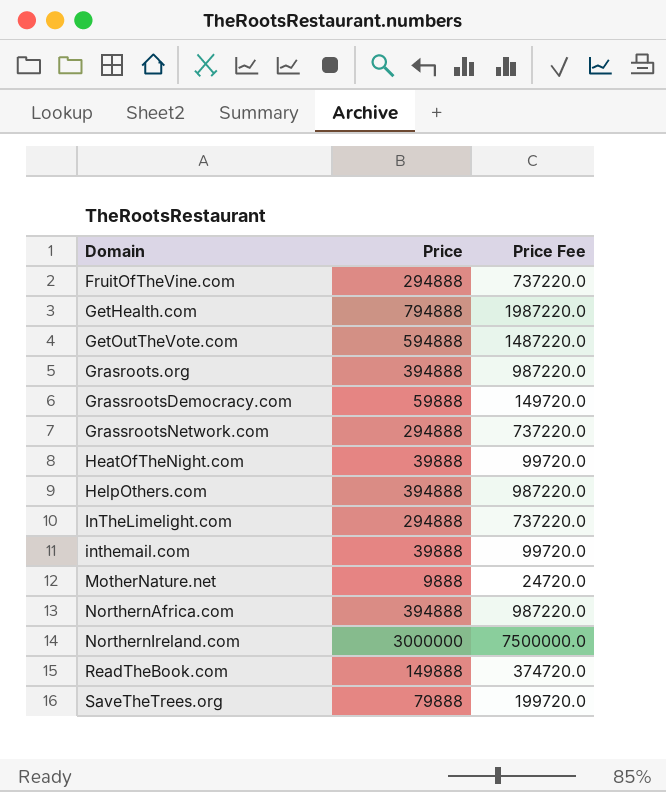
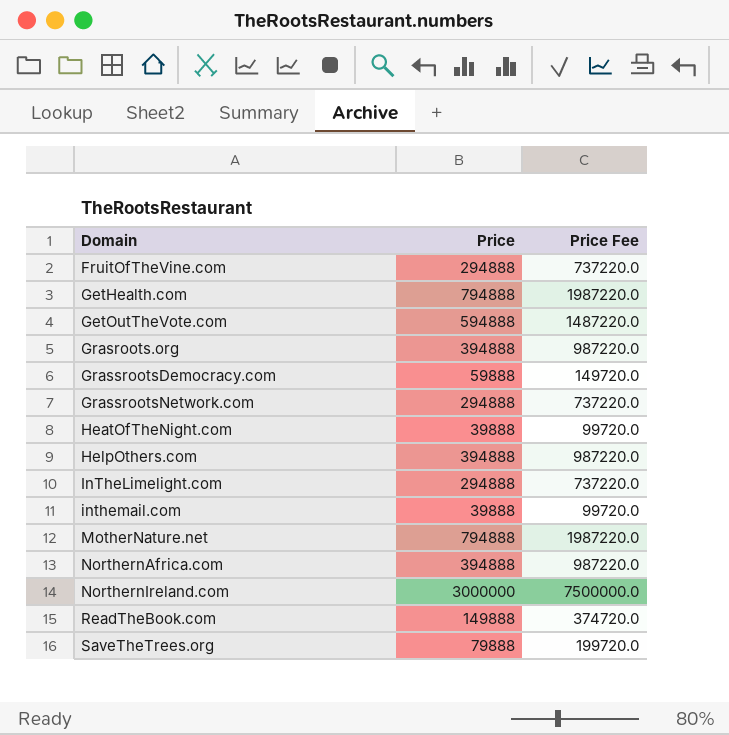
MotherNature.net | Price: 9888 -> 794888
MotherNature.net | Price Fee: 24720.0 -> 1987220.0

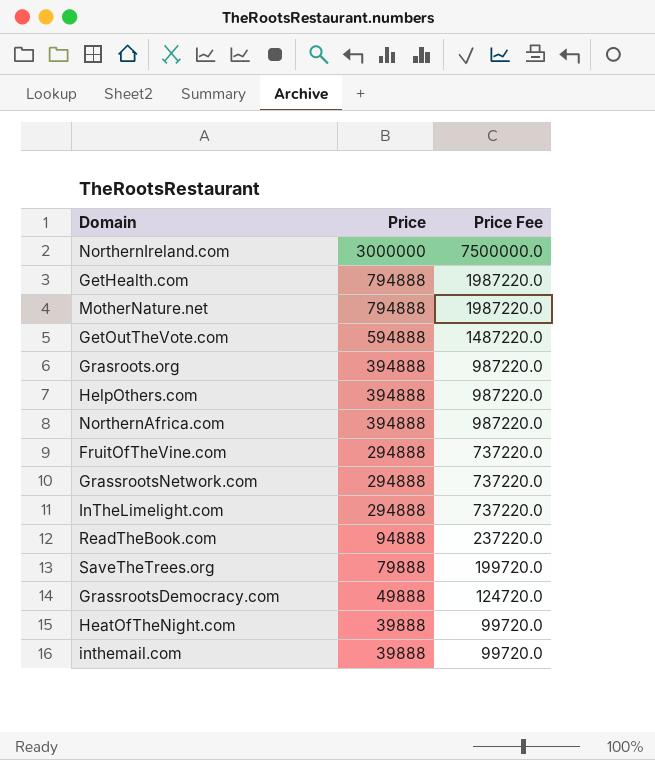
row order: Domain ascending -> Price descending
ReadTheBook.com | Price: 149888 -> 94888
ReadTheBook.com | Price Fee: 374720.0 -> 237220.0
GrassrootsDemocracy.com | Price: 59888 -> 49888
GrassrootsDemocracy.com | Price Fee: 149720.0 -> 124720.0

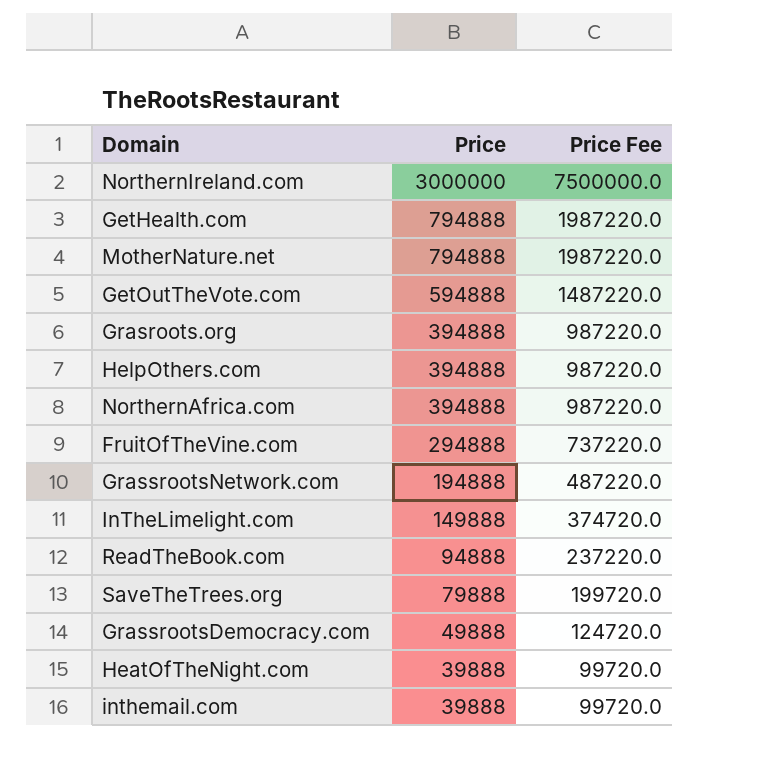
GrassrootsNetwork.com | Price: 294888 -> 194888
GrassrootsNetwork.com | Price Fee: 737220.0 -> 487220.0
InTheLimelight.com | Price: 294888 -> 149888
InTheLimelight.com | Price Fee: 737220.0 -> 374720.0

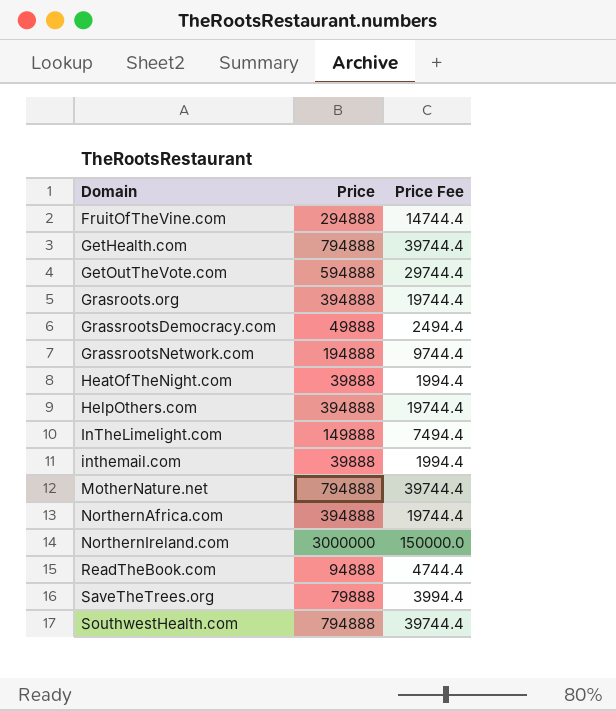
row order: Price descending -> Domain ascending
column Price Fee | formula: [Price] * 2.5 -> [Price] * 0.05
row SouthwestHealth.com: none -> 794888 | 39744.4

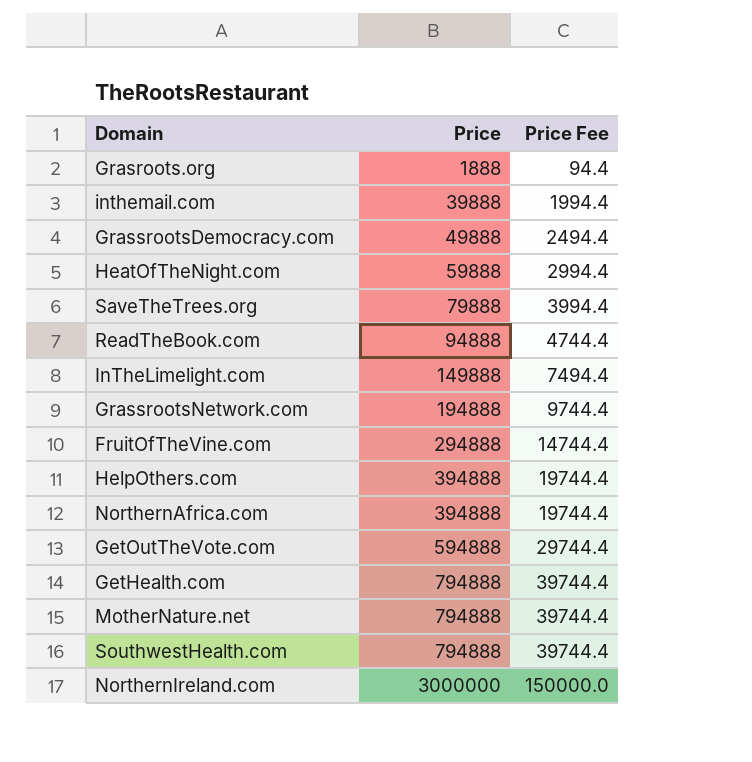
row order: Domain ascending -> Price ascending
Grasroots.org | Price: 394888 -> 1888
Grasroots.org | Price Fee: 19744.4 -> 94.4
HeatOfTheNight.com | Price: 39888 -> 59888
HeatOfTheNight.com | Price Fee: 1994.4 -> 2994.4

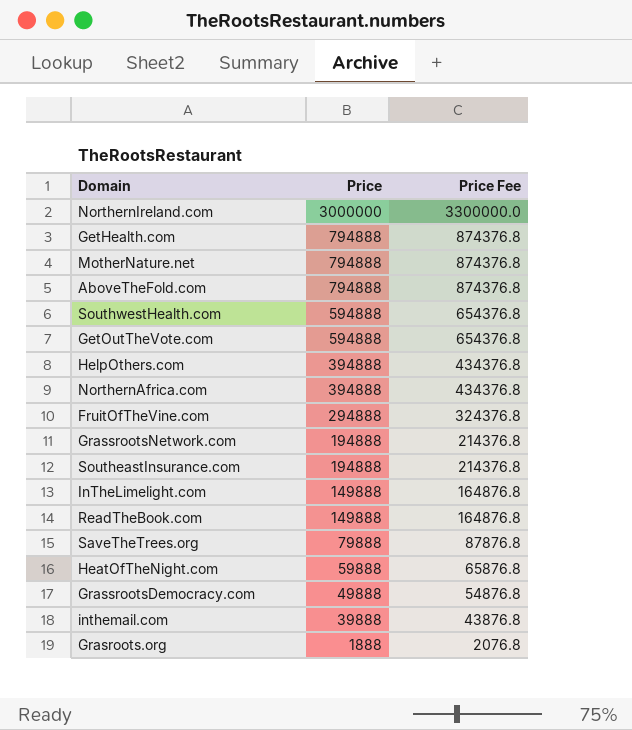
row order: Price ascending -> Price descending
column Price Fee | formula: [Price] * 0.05 -> [Price] * 1.1
row AboveTheFold.com: none -> 794888 | 874376.8
SouthwestHealth.com | Price: 794888 -> 594888
row SoutheastInsurance.com: none -> 194888 | 214376.8
ReadTheBook.com | Price: 94888 -> 149888

